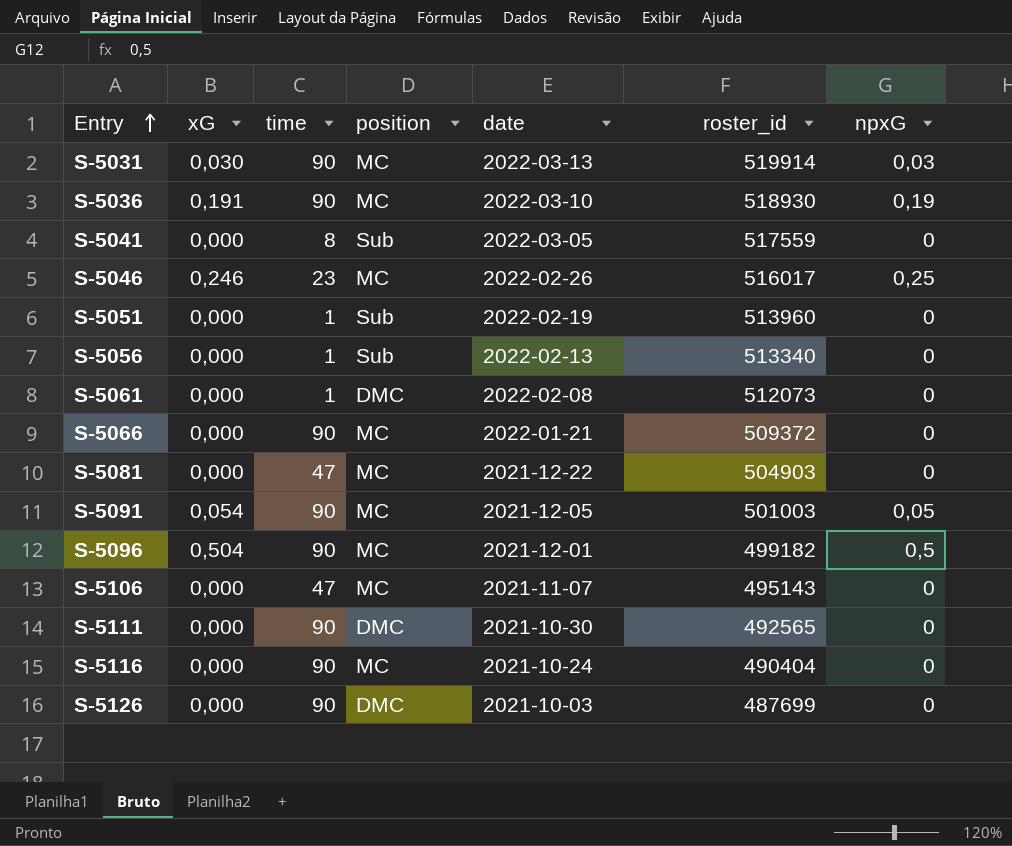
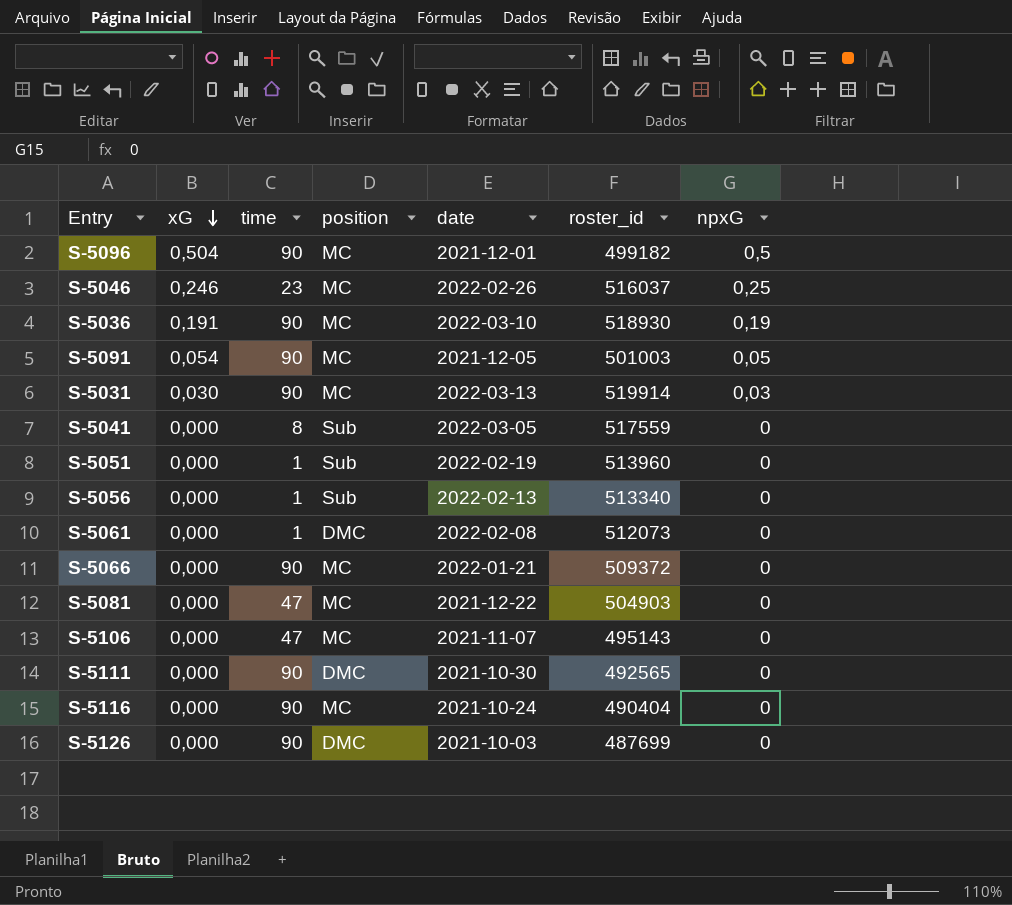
row order: Entry ascending -> xG descending
S-5046 | roster_id: 516017 -> 516037

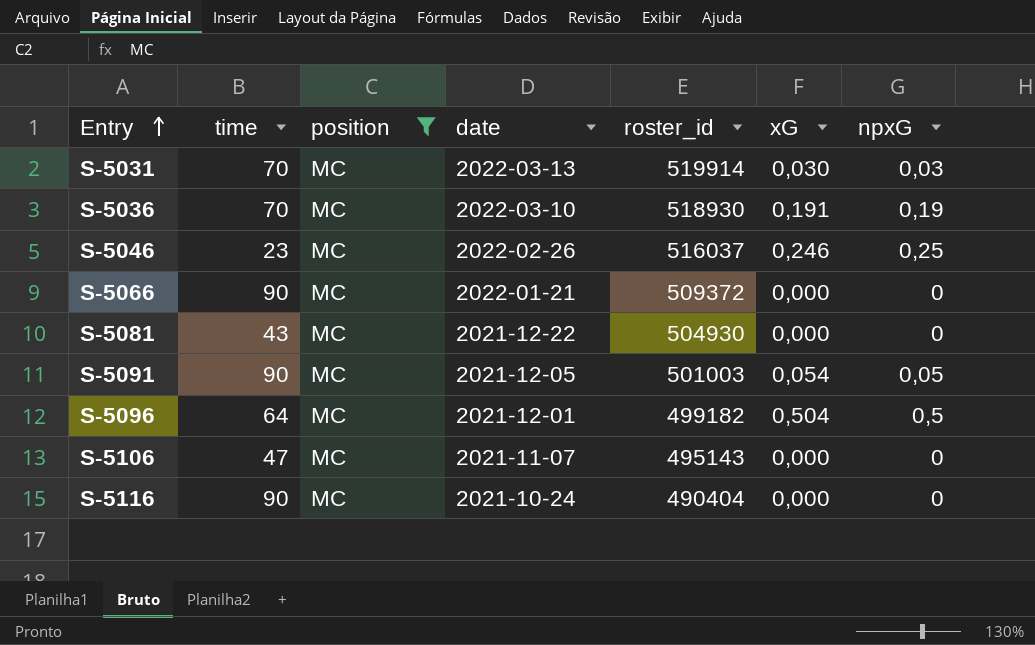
filter: none -> position = MC
row order: xG descending -> Entry ascending
column xG | position: 2 -> 6
S-5031 | time: 90 -> 70
S-5036 | time: 90 -> 70
S-5081 | time: 47 -> 43
S-5081 | roster_id: 504903 -> 504930
S-5096 | time: 90 -> 64

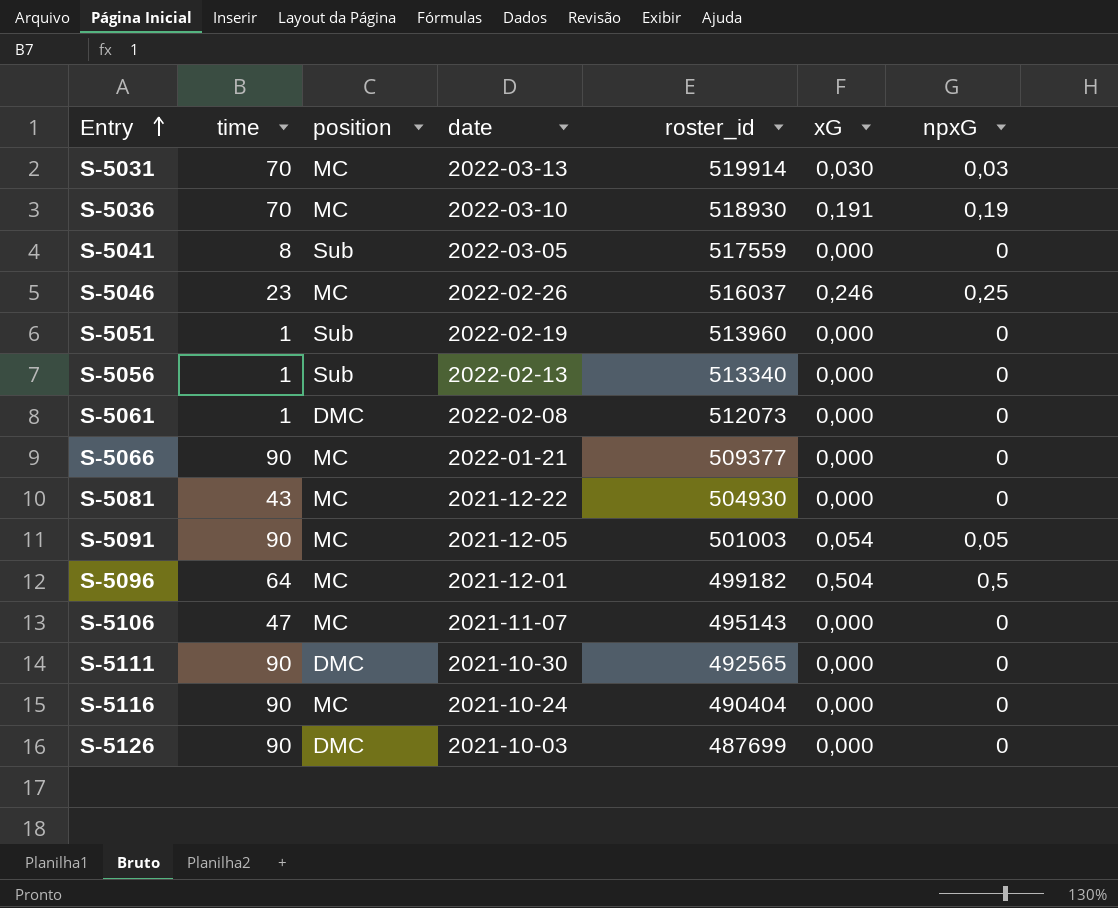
filter: position = MC -> none
S-5066 | roster_id: 509372 -> 509377

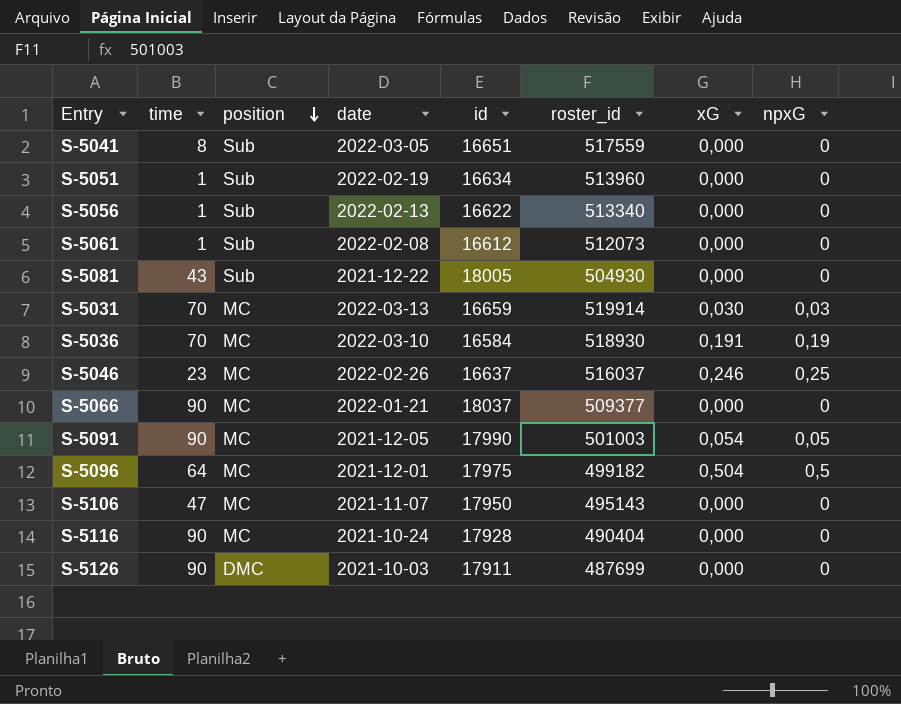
row order: Entry ascending -> position descending
column id | position: none -> 5
row S-5111: 90 | DMC | 2021-10-30 | 492565 | 0,000 | 0 -> none
S-5061 | position: DMC -> Sub
S-5081 | position: MC -> Sub

